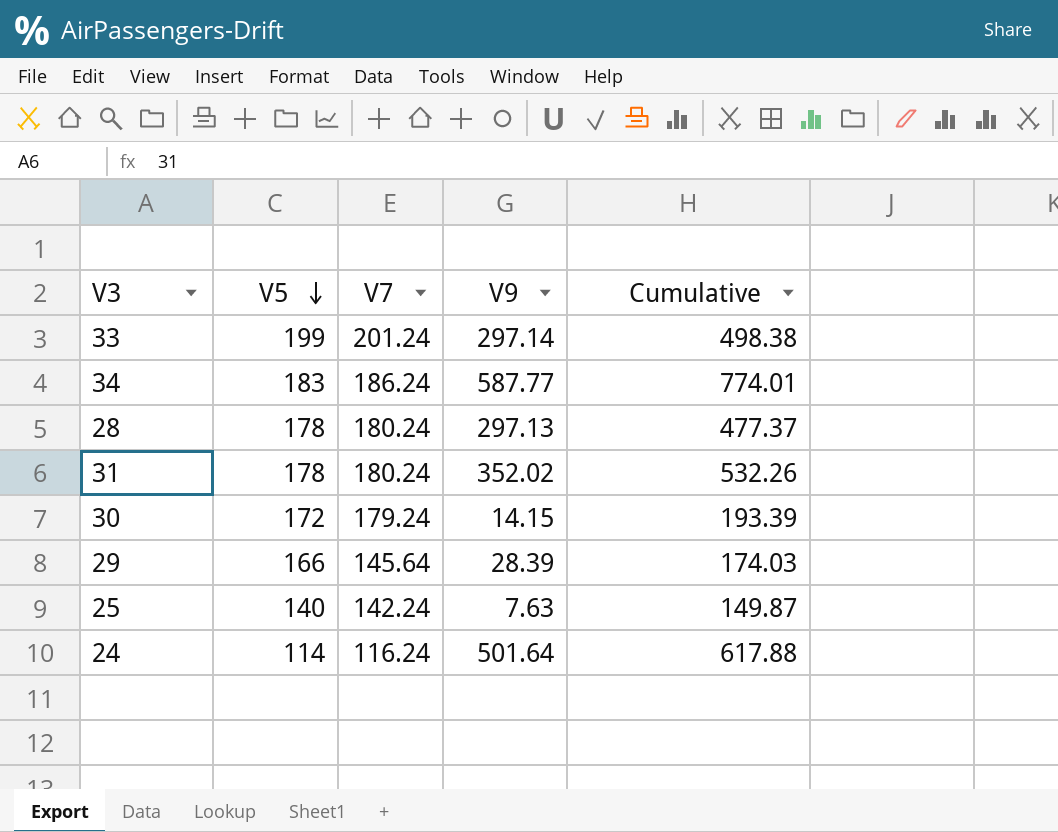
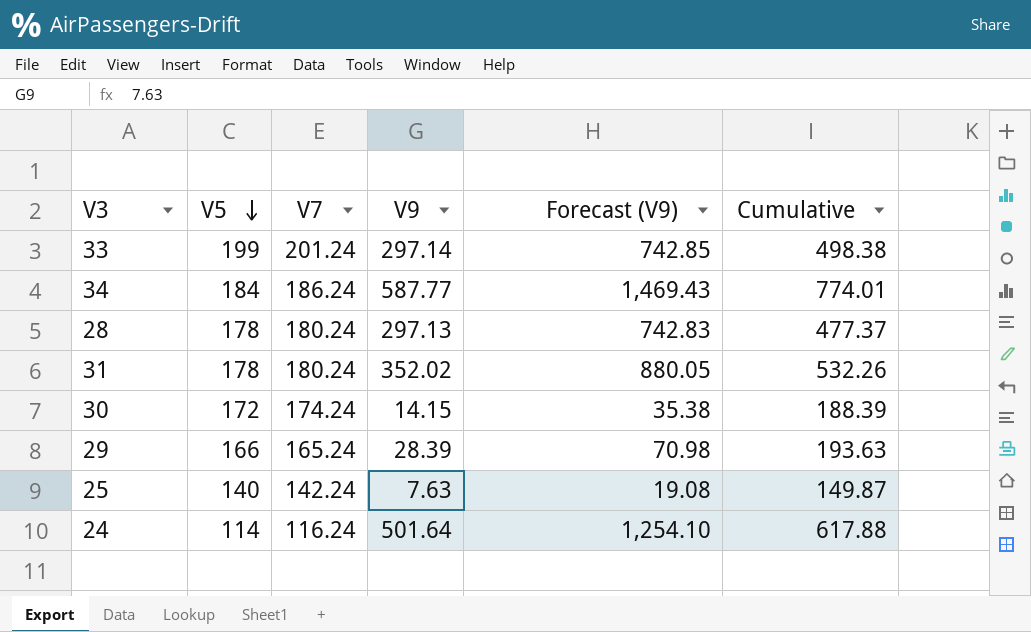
column Forecast (V9) | formula: none -> [V9] * 2.5
34 | V5: 183 -> 184
30 | V7: 179.24 -> 174.24
30 | Cumulative: 193.39 -> 188.39
29 | V7: 145.64 -> 165.24
29 | Cumulative: 174.03 -> 193.63

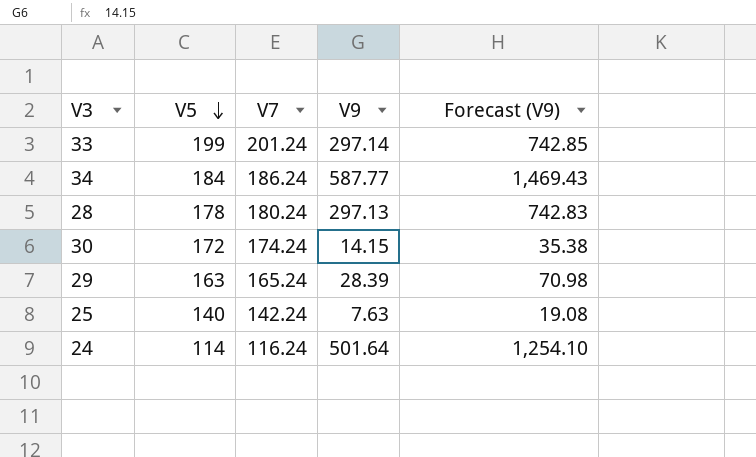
column Cumulative | formula: [V7] + [V9] -> none
row 31: 178 | 180.24 | 352.02 | 880.05 | 532.26 -> none
29 | V5: 166 -> 163

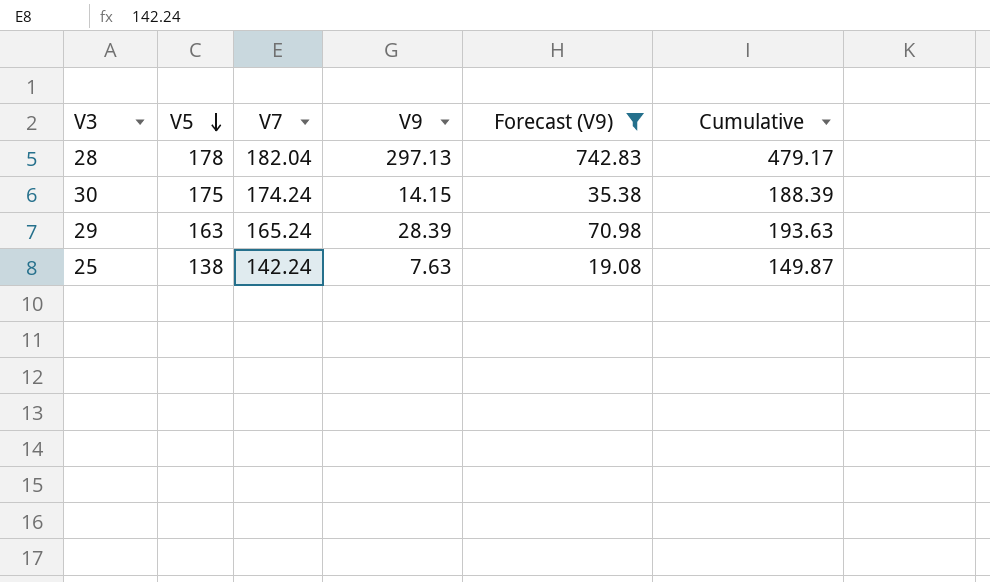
filter: none -> Forecast (V9) <= 742.83
column Cumulative | formula: none -> [V7] + [V9]
28 | V7: 180.24 -> 182.04
30 | V5: 172 -> 175
25 | V5: 140 -> 138

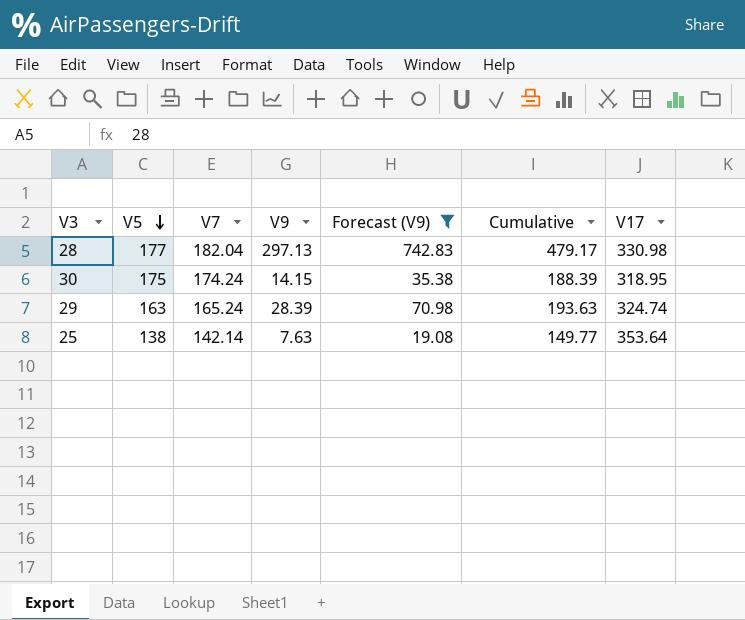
column V17 | position: none -> 7
28 | V5: 178 -> 177
25 | V7: 142.24 -> 142.14
25 | Cumulative: 149.87 -> 149.77

